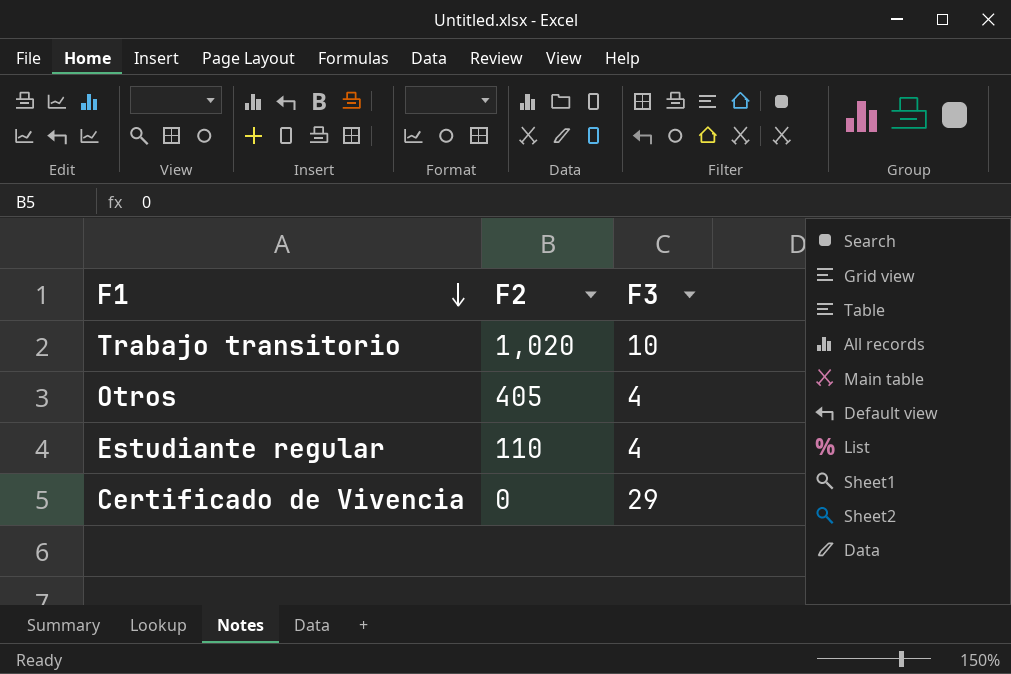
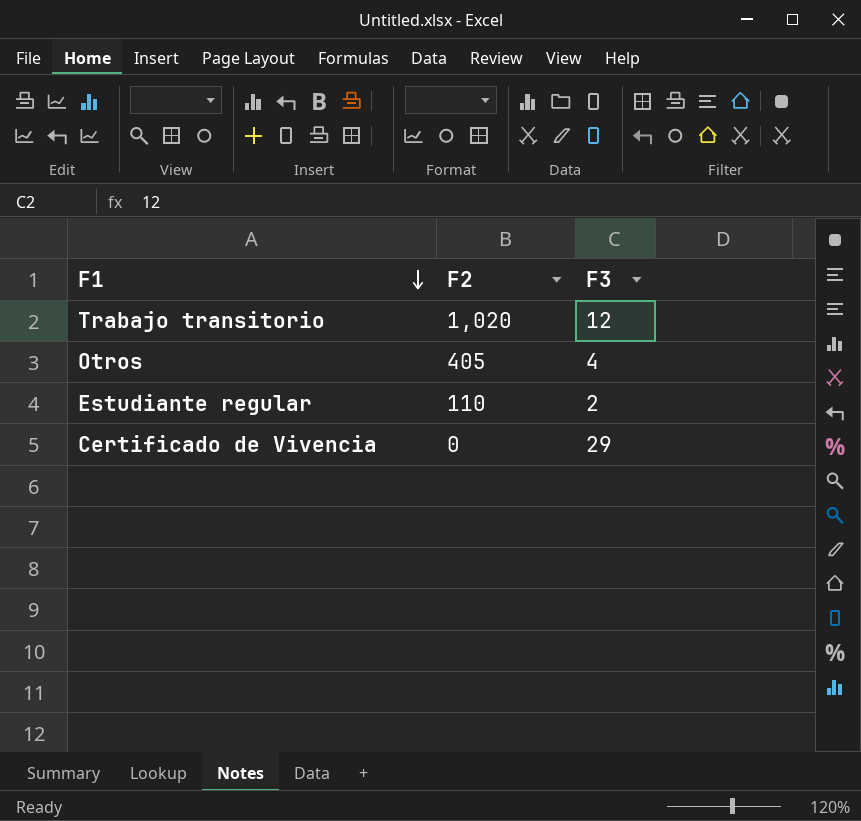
Trabajo transitorio | F3: 10 -> 12
Estudiante regular | F3: 4 -> 2

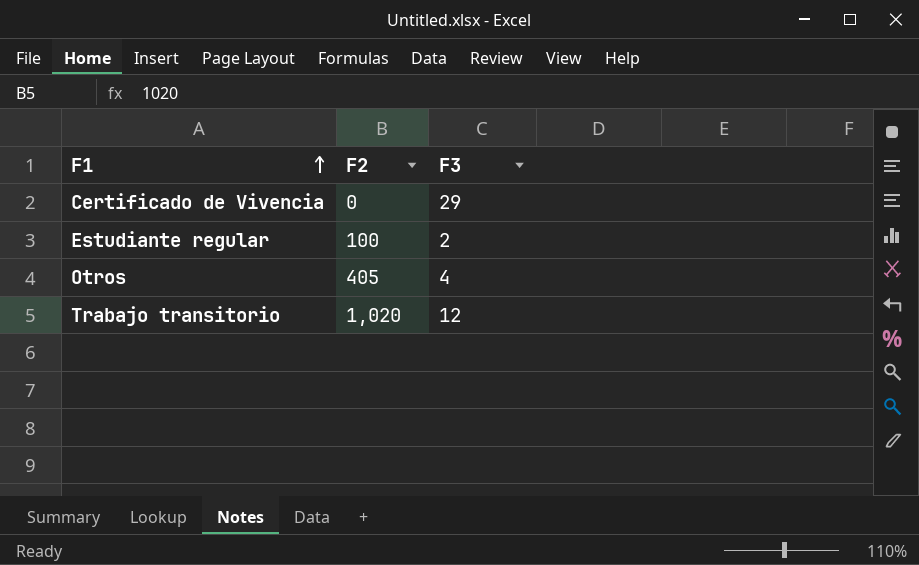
row order: F1 descending -> F1 ascending
Estudiante regular | F2: 110 -> 100

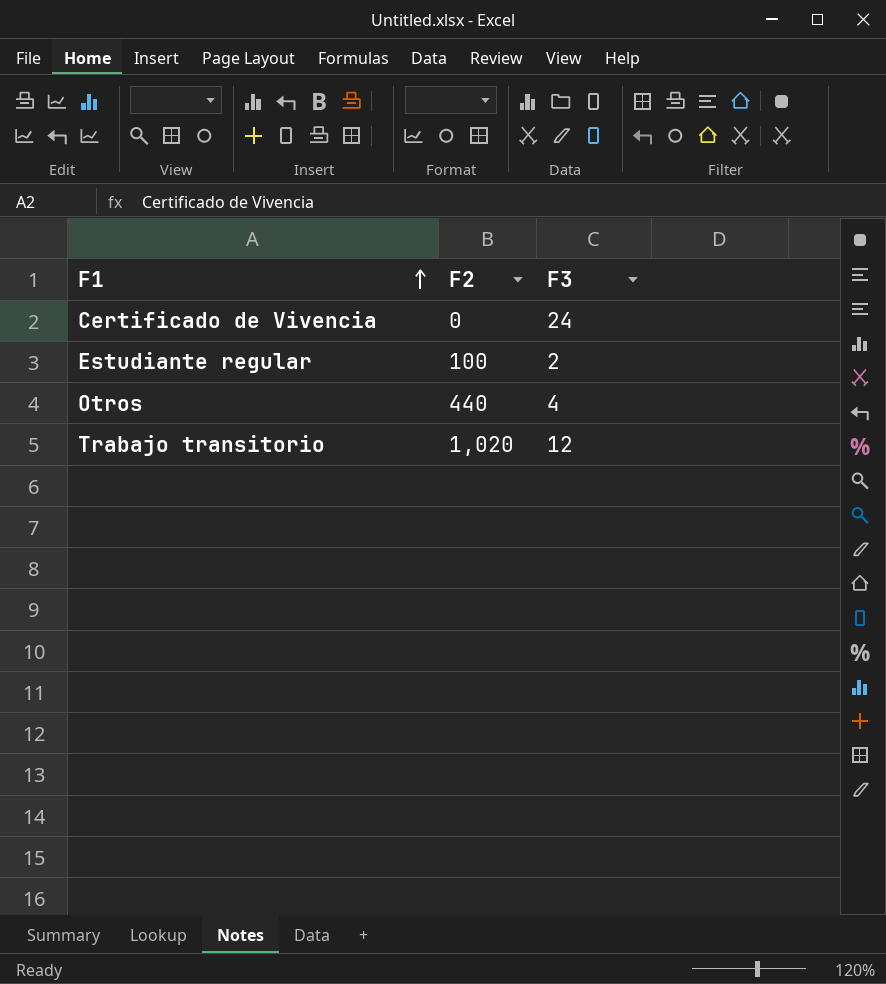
Certificado de Vivencia | F3: 29 -> 24
Otros | F2: 405 -> 440

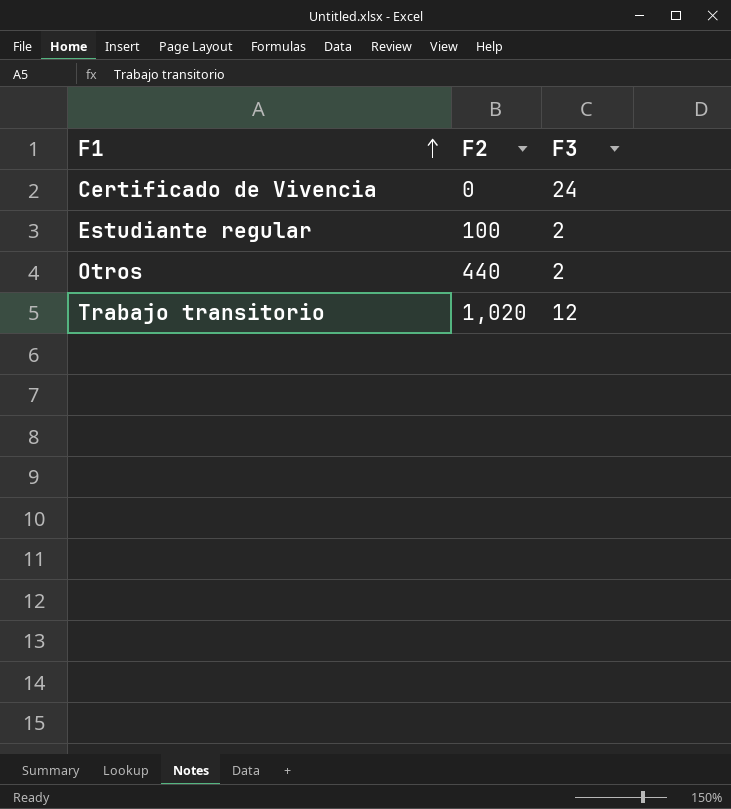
Otros | F3: 4 -> 2

